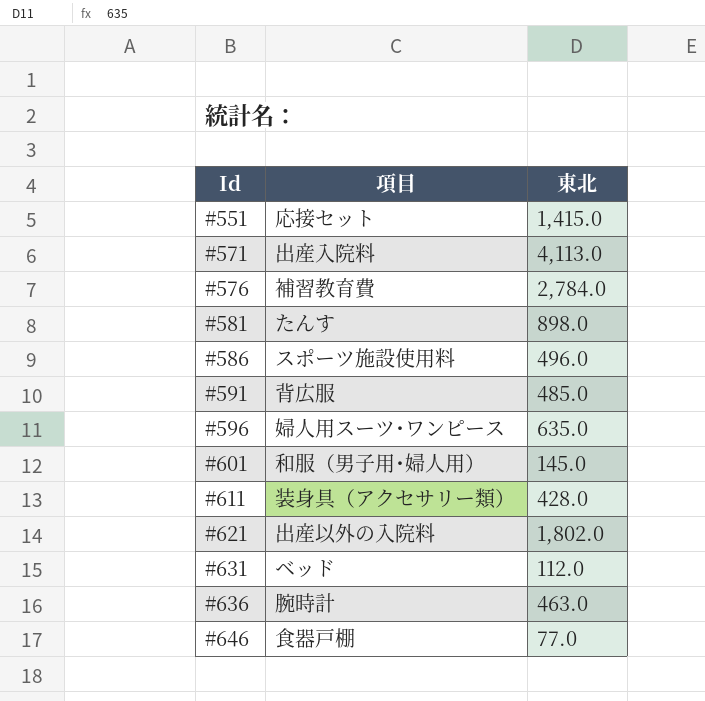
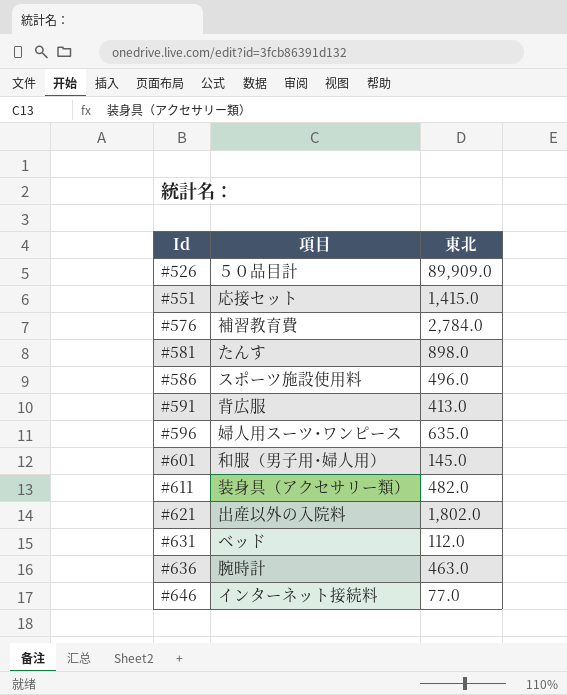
row #571: 出産入院料 | 4,113.0 -> none
row #526: none -> ５０品目計 | 89,909.0
#591 | 東北: 485.0 -> 413.0
#611 | 東北: 428.0 -> 482.0
#646 | 項目: 食器戸棚 -> インターネット接続料

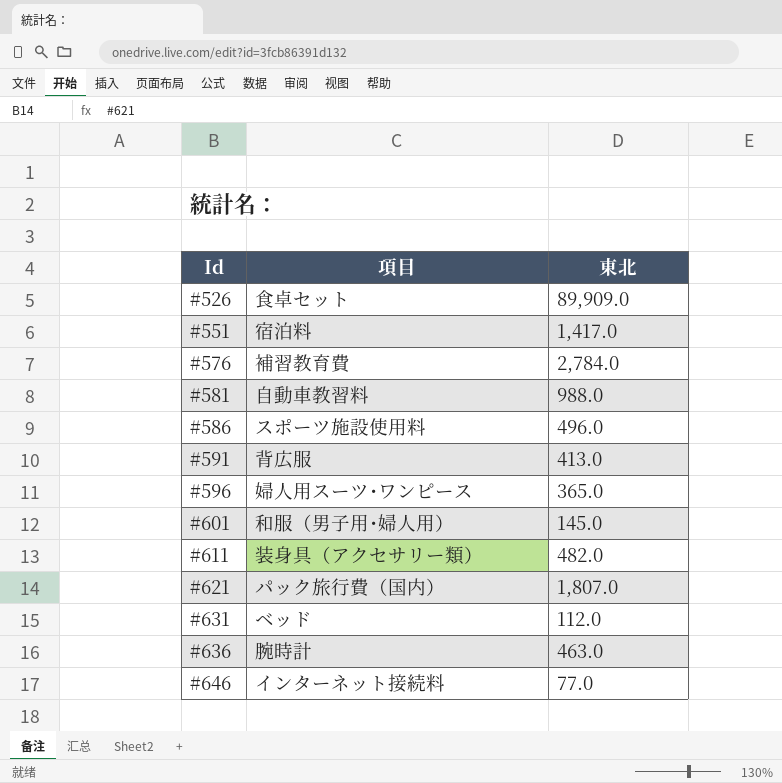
#526 | 項目: ５０品目計 -> 食卓セット
#551 | 項目: 応接セット -> 宿泊料
#551 | 東北: 1,415.0 -> 1,417.0
#581 | 項目: たんす -> 自動車教習料
#581 | 東北: 898.0 -> 988.0
#596 | 東北: 635.0 -> 365.0
#621 | 項目: 出産以外の入院料 -> パック旅行費（国内）
#621 | 東北: 1,802.0 -> 1,807.0

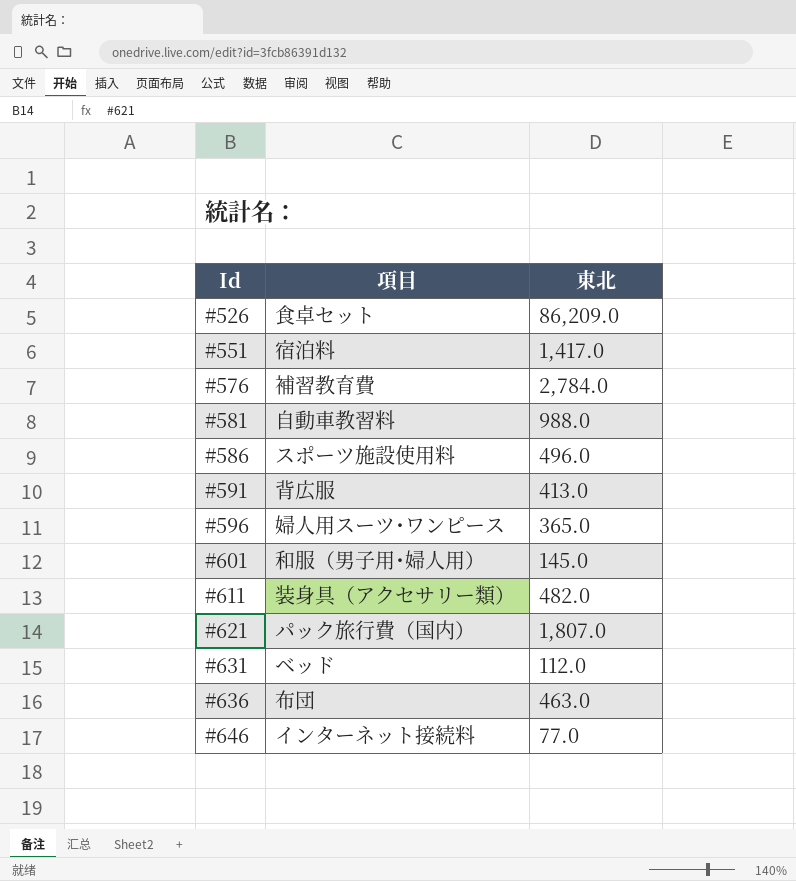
#526 | 東北: 89,909.0 -> 86,209.0
#636 | 項目: 腕時計 -> 布団

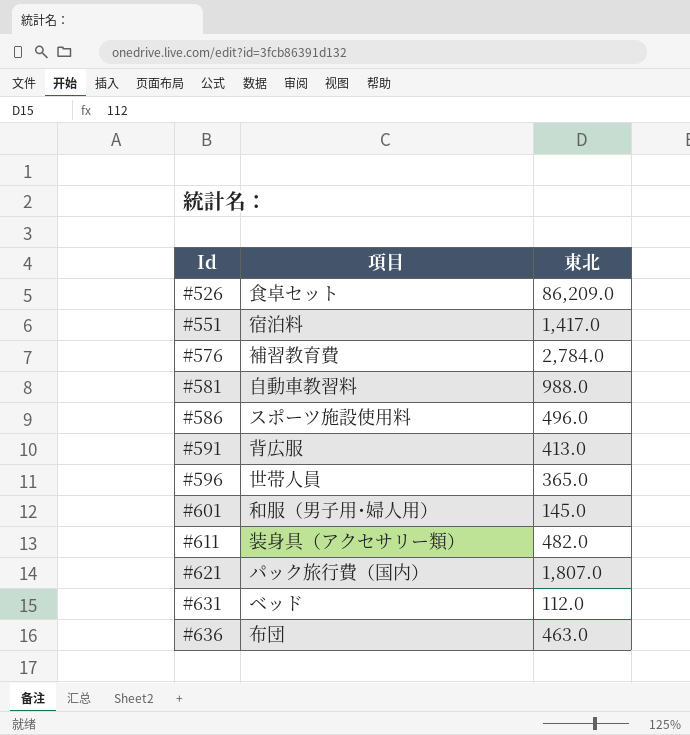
row #646: インターネット接続料 | 77.0 -> none
#596 | 項目: 婦人用スーツ･ワンピース -> 世帯人員

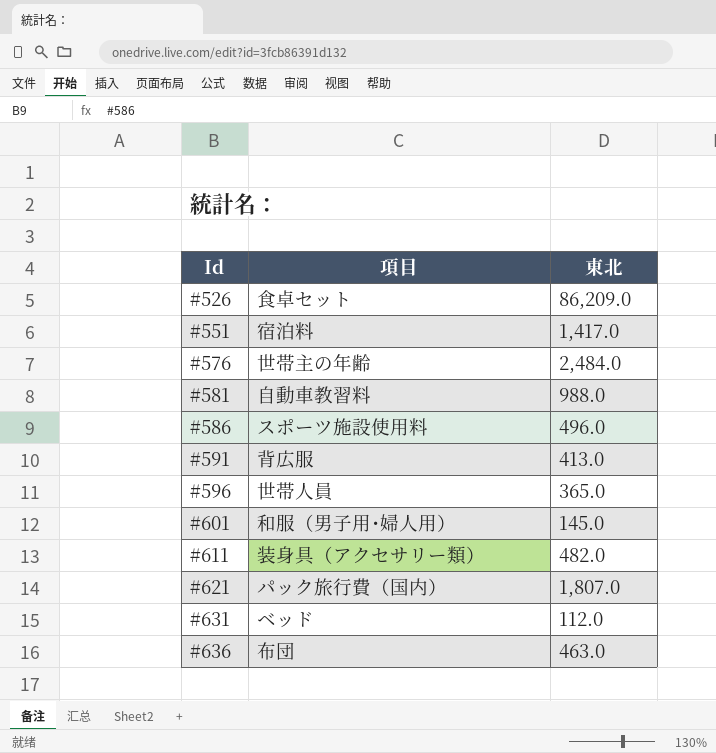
#576 | 項目: 補習教育費 -> 世帯主の年齢
#576 | 東北: 2,784.0 -> 2,484.0

